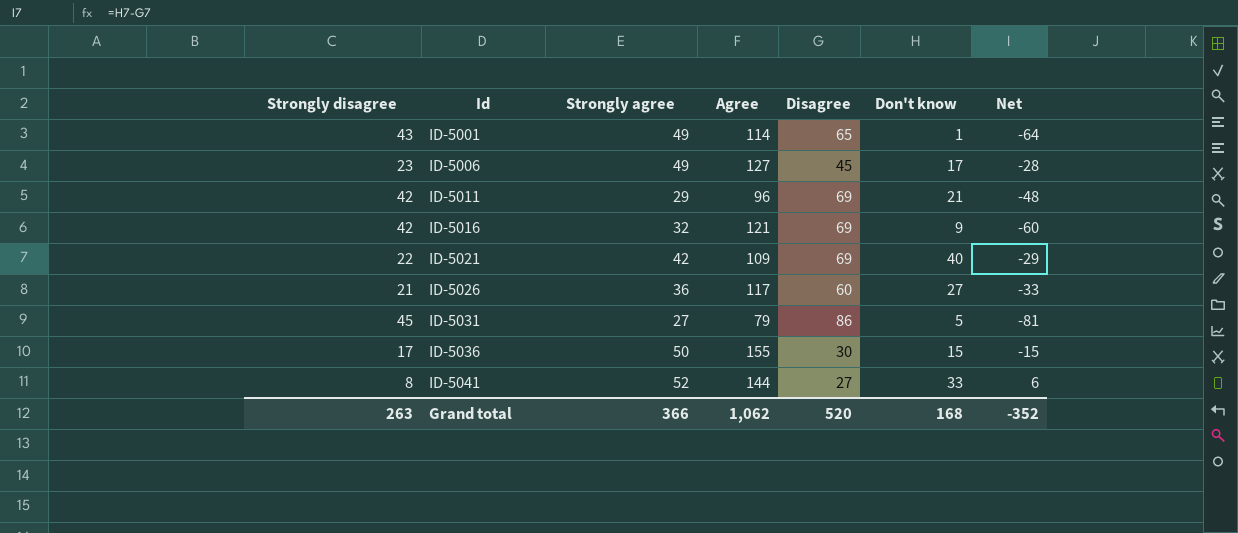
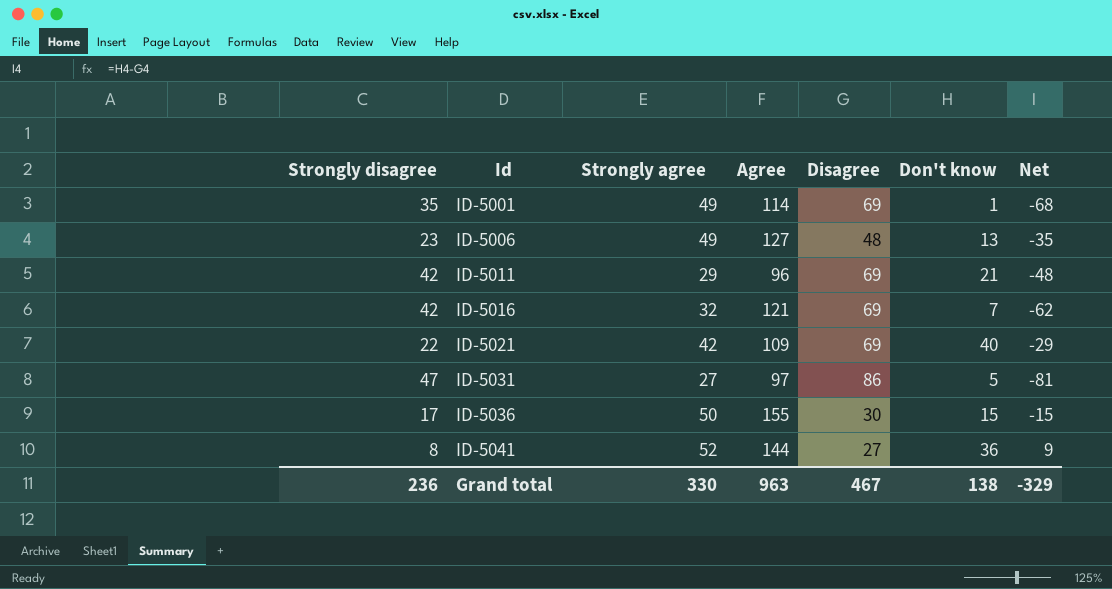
row ID-5026: 21 | 36 | 117 | 60 | 27 | -33 -> none
ID-5001 | Strongly disagree: 43 -> 35
ID-5001 | Disagree: 65 -> 69
ID-5001 | Net: -64 -> -68
ID-5006 | Disagree: 45 -> 48
ID-5006 | Don't know: 17 -> 13
ID-5006 | Net: -28 -> -35
ID-5016 | Don't know: 9 -> 7
ID-5016 | Net: -60 -> -62
ID-5031 | Strongly disagree: 45 -> 47
ID-5031 | Agree: 79 -> 97
ID-5041 | Don't know: 33 -> 36
ID-5041 | Net: 6 -> 9
Grand total | Strongly disagree: 263 -> 236
Grand total | Strongly agree: 366 -> 330
Grand total | Agree: 1,062 -> 963
Grand total | Disagree: 520 -> 467
Grand total | Don't know: 168 -> 138
Grand total | Net: -352 -> -329

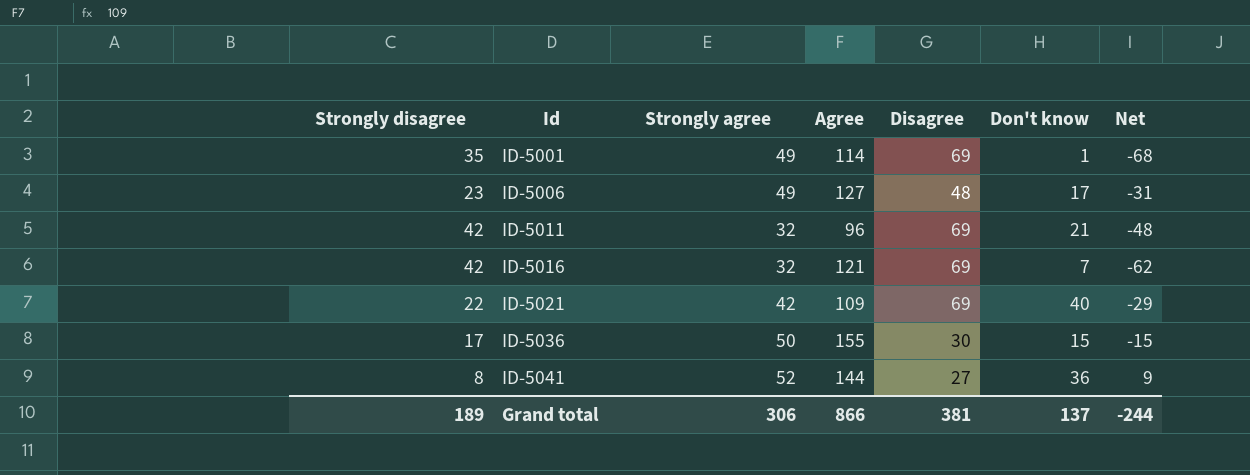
row ID-5031: 47 | 27 | 97 | 86 | 5 | -81 -> none
ID-5006 | Don't know: 13 -> 17
ID-5006 | Net: -35 -> -31
ID-5011 | Strongly agree: 29 -> 32
Grand total | Strongly disagree: 236 -> 189
Grand total | Strongly agree: 330 -> 306
Grand total | Agree: 963 -> 866
Grand total | Disagree: 467 -> 381
Grand total | Don't know: 138 -> 137
Grand total | Net: -329 -> -244

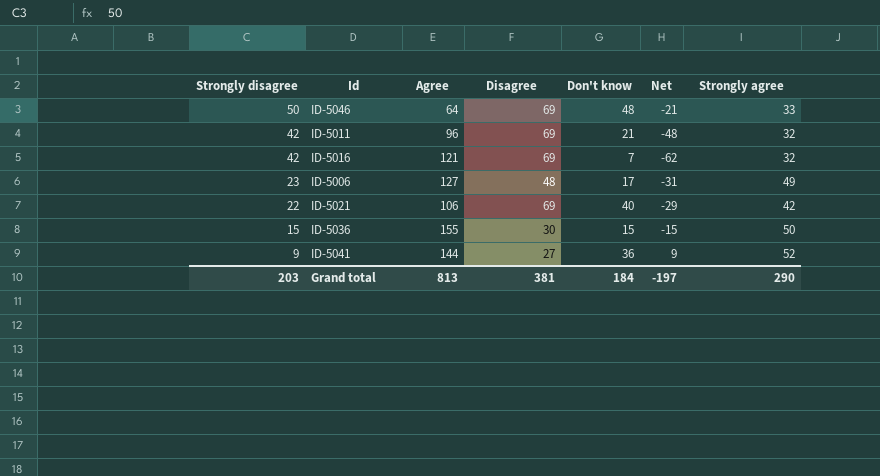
row order: Id ascending -> Strongly disagree descending
column Strongly agree | position: 3 -> 7
row ID-5001: 35 | 49 | 114 | 69 | 1 | -68 -> none
row ID-5046: none -> 50 | 64 | 69 | 48 | -21 | 33
ID-5021 | Agree: 109 -> 106
ID-5036 | Strongly disagree: 17 -> 15
ID-5041 | Strongly disagree: 8 -> 9
Grand total | Strongly disagree: 189 -> 203
Grand total | Agree: 866 -> 813
Grand total | Don't know: 137 -> 184
Grand total | Net: -244 -> -197
Grand total | Strongly agree: 306 -> 290

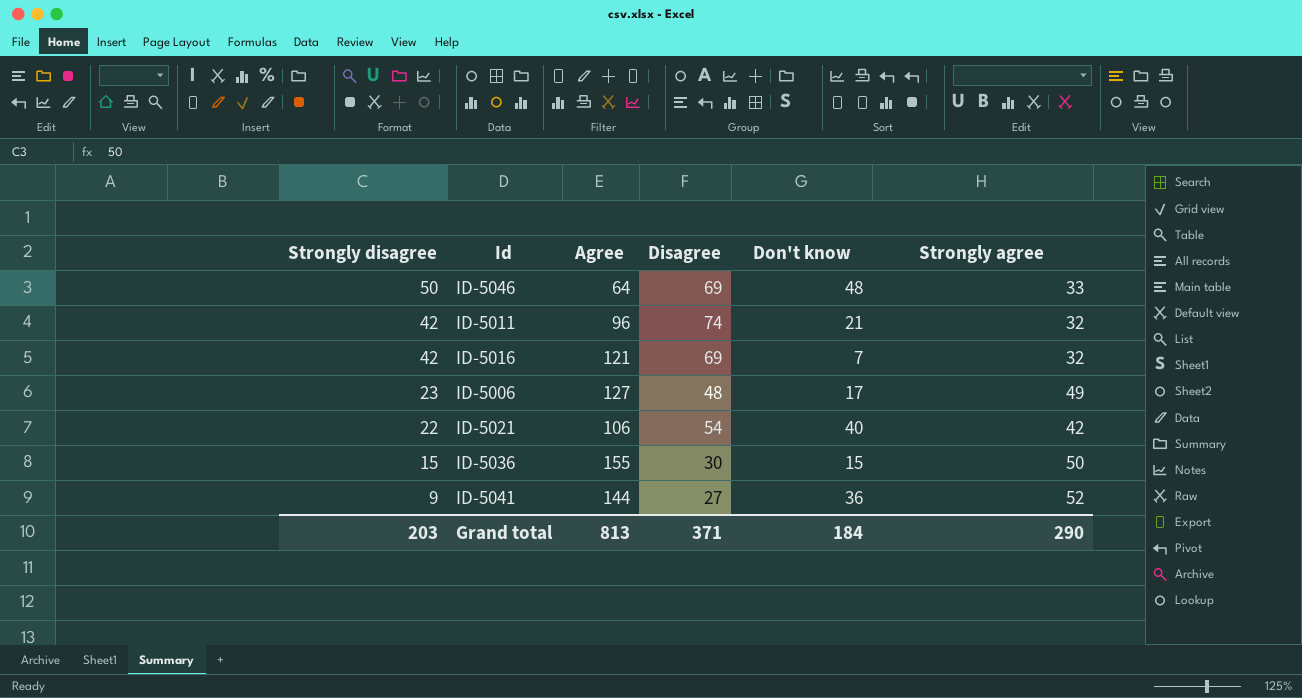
column Net | formula: [Don't know] - [Disagree] -> none
ID-5011 | Disagree: 69 -> 74
ID-5021 | Disagree: 69 -> 54
Grand total | Disagree: 381 -> 371

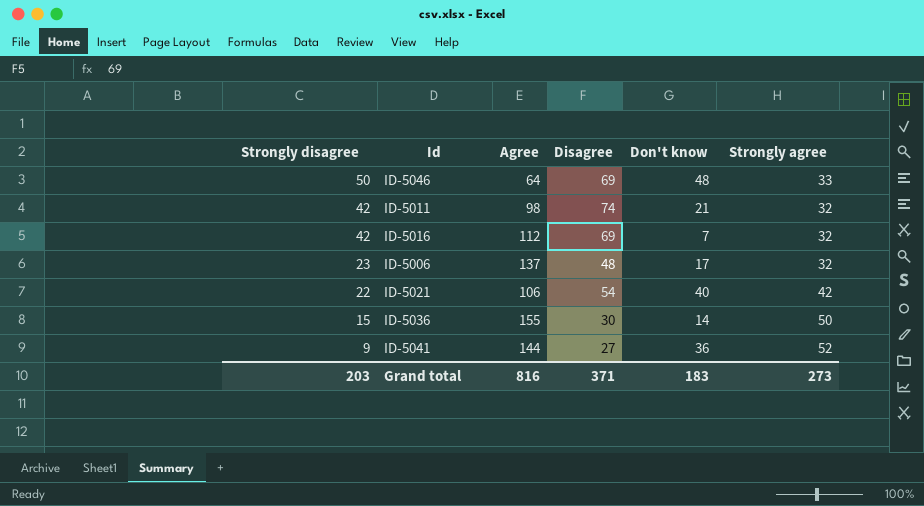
ID-5011 | Agree: 96 -> 98
ID-5016 | Agree: 121 -> 112
ID-5006 | Agree: 127 -> 137
ID-5006 | Strongly agree: 49 -> 32
ID-5036 | Don't know: 15 -> 14
Grand total | Agree: 813 -> 816
Grand total | Don't know: 184 -> 183
Grand total | Strongly agree: 290 -> 273

